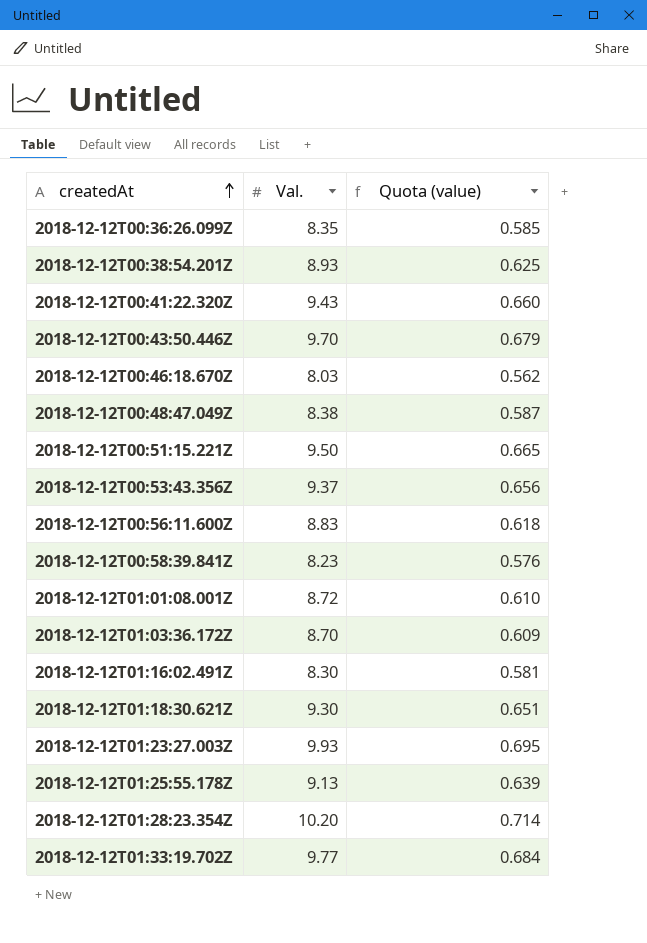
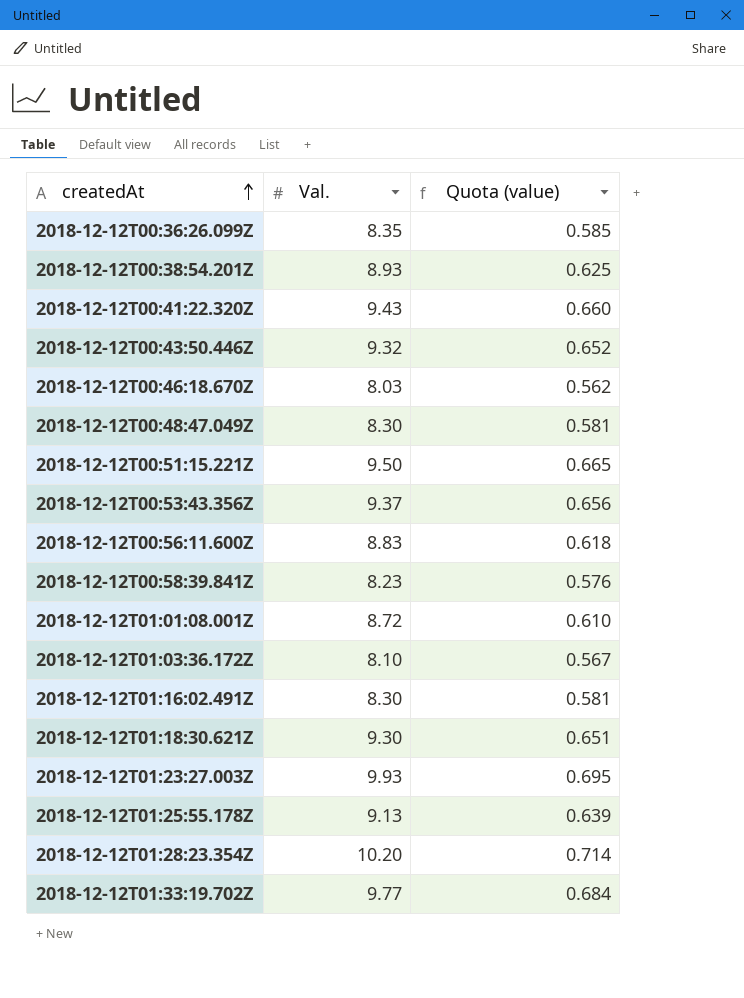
2018-12-12T00:43:50.446Z | Val.: 9.70 -> 9.32
2018-12-12T00:43:50.446Z | Quota (value): 0.679 -> 0.652
2018-12-12T00:48:47.049Z | Val.: 8.38 -> 8.30
2018-12-12T00:48:47.049Z | Quota (value): 0.587 -> 0.581
2018-12-12T01:03:36.172Z | Val.: 8.70 -> 8.10
2018-12-12T01:03:36.172Z | Quota (value): 0.609 -> 0.567

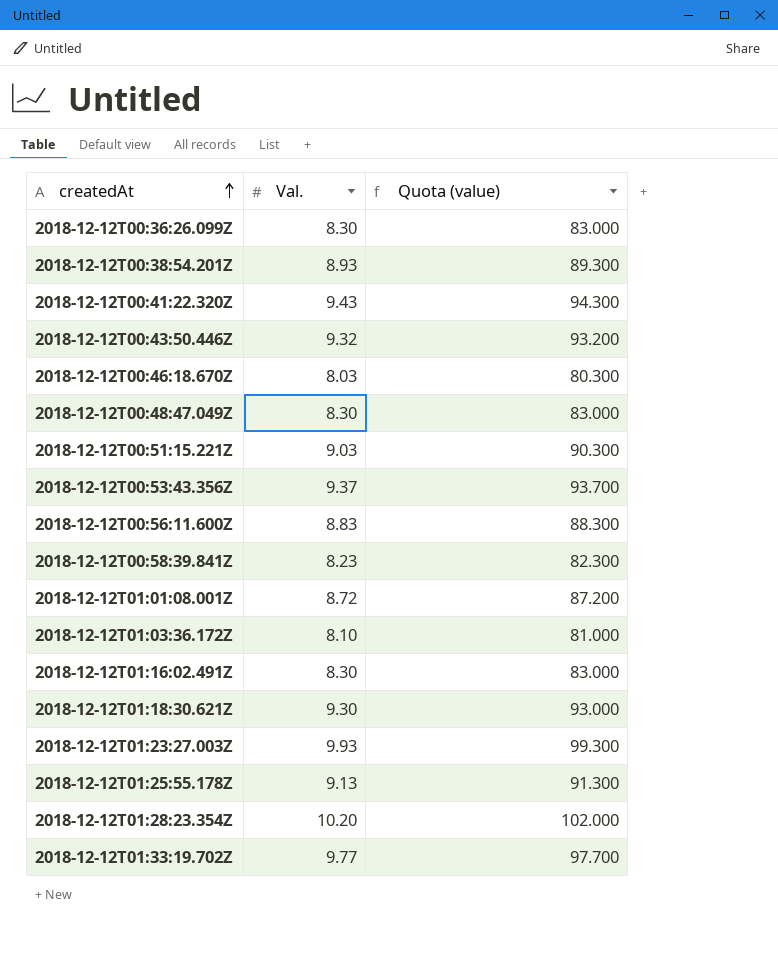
column Quota (value) | formula: [Val.] * 0.07 -> [Val.] * 10
2018-12-12T00:36:26.099Z | Val.: 8.35 -> 8.30
2018-12-12T00:51:15.221Z | Val.: 9.50 -> 9.03

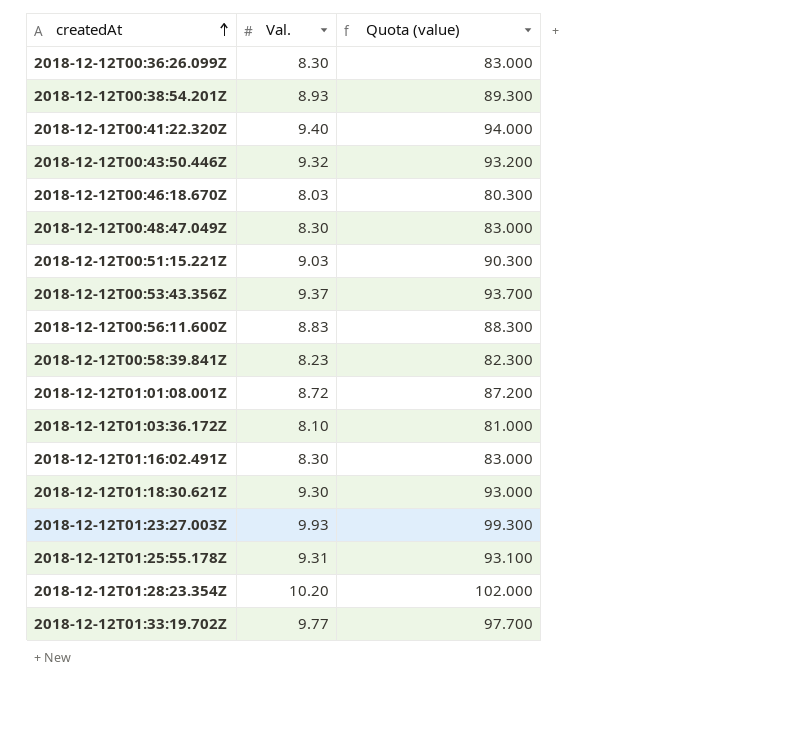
2018-12-12T00:41:22.320Z | Val.: 9.43 -> 9.40
2018-12-12T00:41:22.320Z | Quota (value): 94.300 -> 94.000
2018-12-12T01:25:55.178Z | Val.: 9.13 -> 9.31
2018-12-12T01:25:55.178Z | Quota (value): 91.300 -> 93.100

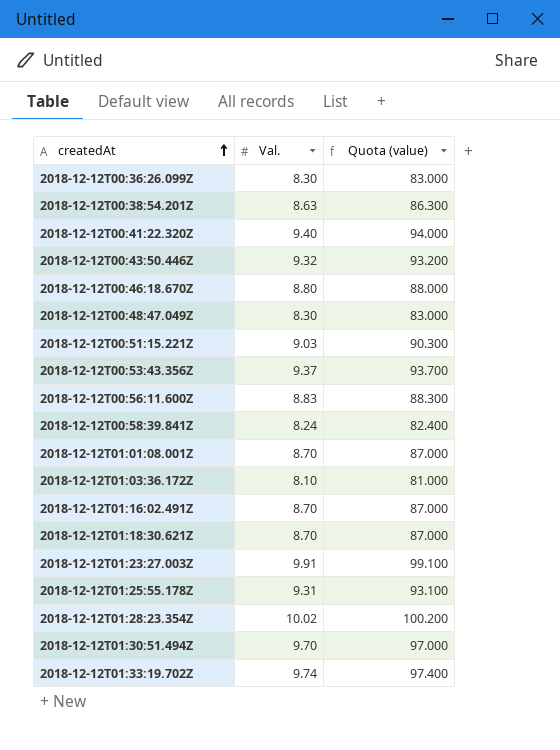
2018-12-12T00:38:54.201Z | Val.: 8.93 -> 8.63
2018-12-12T00:38:54.201Z | Quota (value): 89.300 -> 86.300
2018-12-12T00:46:18.670Z | Val.: 8.03 -> 8.80
2018-12-12T00:46:18.670Z | Quota (value): 80.300 -> 88.000
2018-12-12T00:58:39.841Z | Val.: 8.23 -> 8.24
2018-12-12T00:58:39.841Z | Quota (value): 82.300 -> 82.400
2018-12-12T01:01:08.001Z | Val.: 8.72 -> 8.70
2018-12-12T01:01:08.001Z | Quota (value): 87.200 -> 87.000
2018-12-12T01:16:02.491Z | Val.: 8.30 -> 8.70
2018-12-12T01:16:02.491Z | Quota (value): 83.000 -> 87.000
2018-12-12T01:18:30.621Z | Val.: 9.30 -> 8.70
2018-12-12T01:18:30.621Z | Quota (value): 93.000 -> 87.000
2018-12-12T01:23:27.003Z | Val.: 9.93 -> 9.91
2018-12-12T01:23:27.003Z | Quota (value): 99.300 -> 99.100
2018-12-12T01:28:23.354Z | Val.: 10.20 -> 10.02
2018-12-12T01:28:23.354Z | Quota (value): 102.000 -> 100.200
row 2018-12-12T01:30:51.494Z: none -> 9.70 | 97.000
2018-12-12T01:33:19.702Z | Val.: 9.77 -> 9.74
2018-12-12T01:33:19.702Z | Quota (value): 97.700 -> 97.400

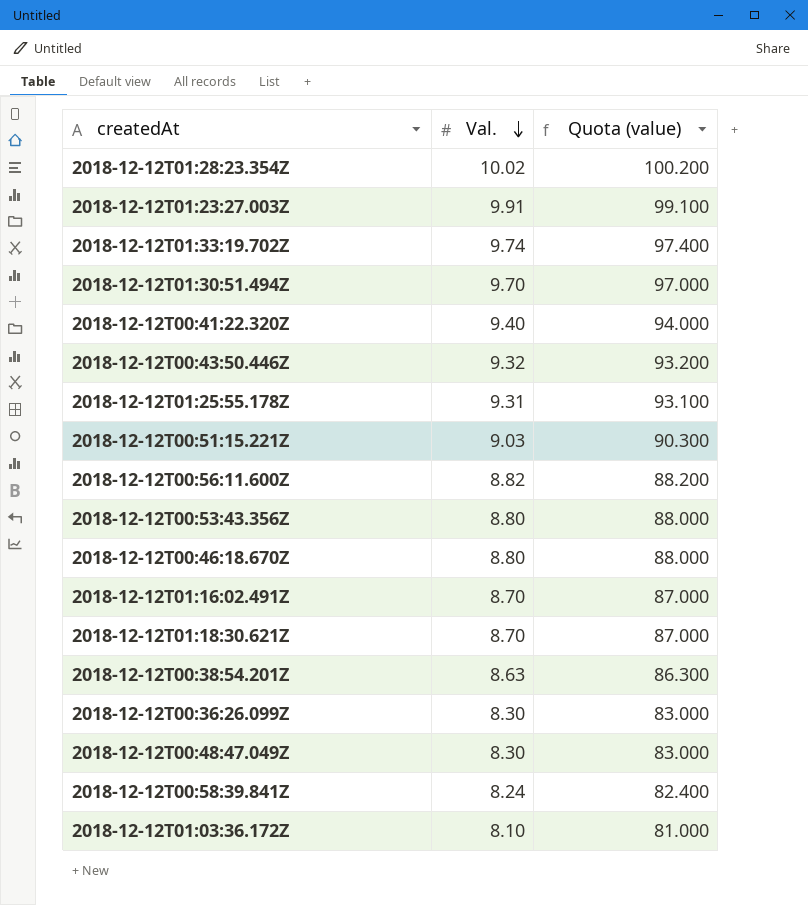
row order: createdAt ascending -> Val. descending
row 2018-12-12T01:01:08.001Z: 8.70 | 87.000 -> none
2018-12-12T00:56:11.600Z | Val.: 8.83 -> 8.82
2018-12-12T00:56:11.600Z | Quota (value): 88.300 -> 88.200
2018-12-12T00:53:43.356Z | Val.: 9.37 -> 8.80
2018-12-12T00:53:43.356Z | Quota (value): 93.700 -> 88.000

